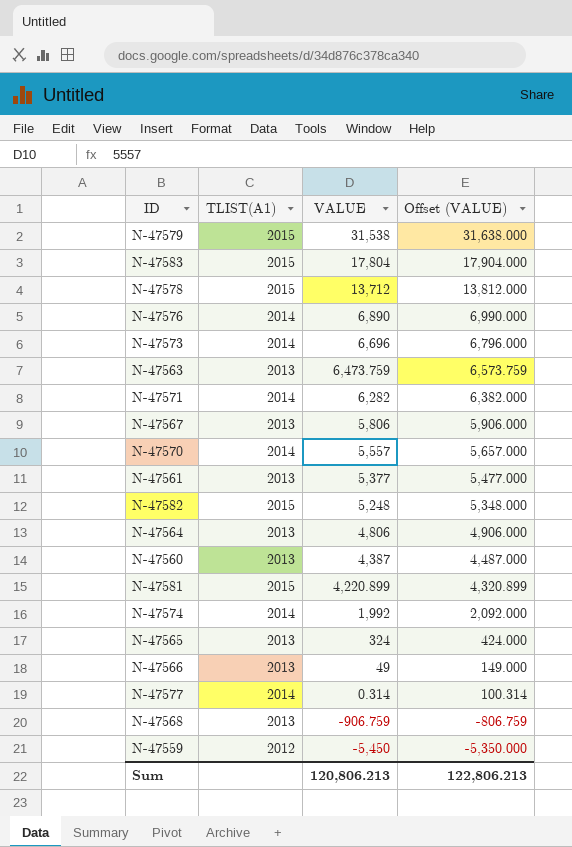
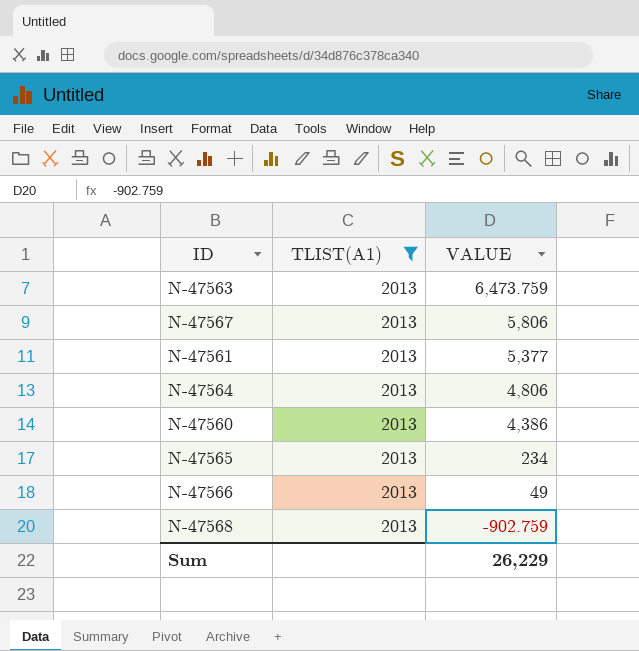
filter: none -> TLIST(A1) = 2013
column Offset (VALUE) | formula: [VALUE] + 100 -> none
N-47560 | VALUE: 4,387 -> 4,386
N-47565 | VALUE: 324 -> 234
N-47568 | VALUE: -906.759 -> -902.759
Sum | VALUE: 120,806.213 -> 26,229

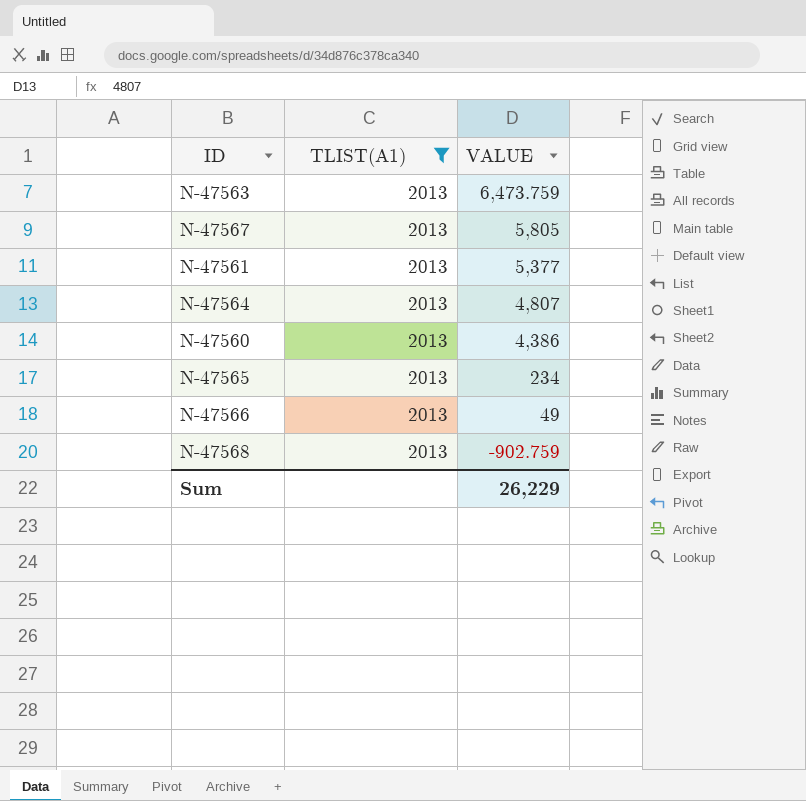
N-47567 | VALUE: 5,806 -> 5,805
N-47564 | VALUE: 4,806 -> 4,807

